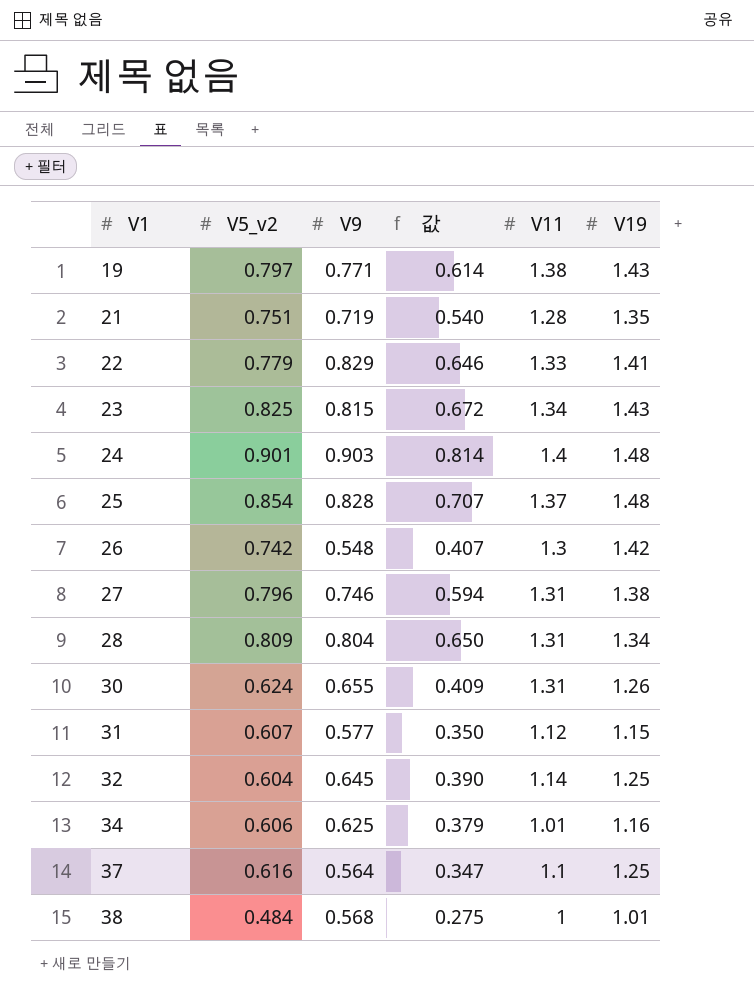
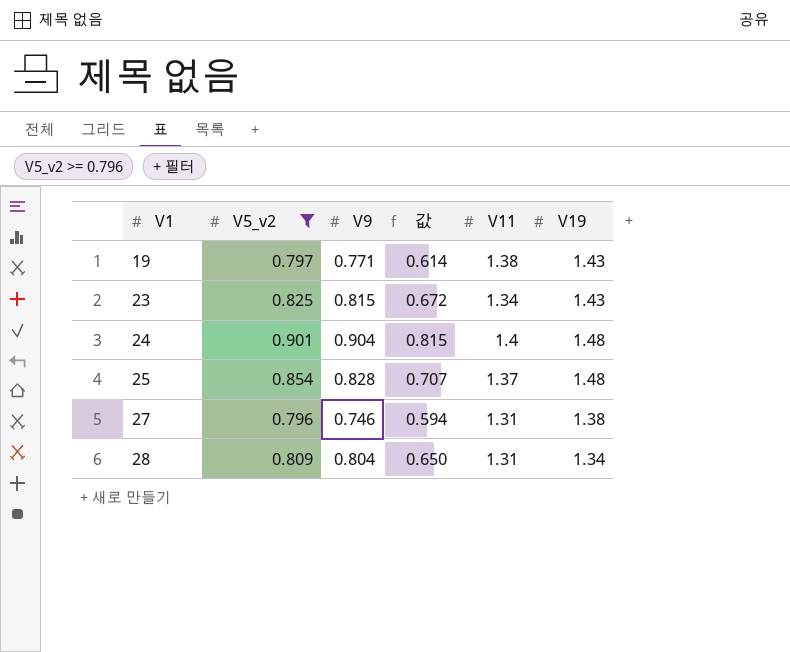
filter: none -> V5_v2 >= 0.796
24 | V9: 0.903 -> 0.904
24 | 값: 0.814 -> 0.815

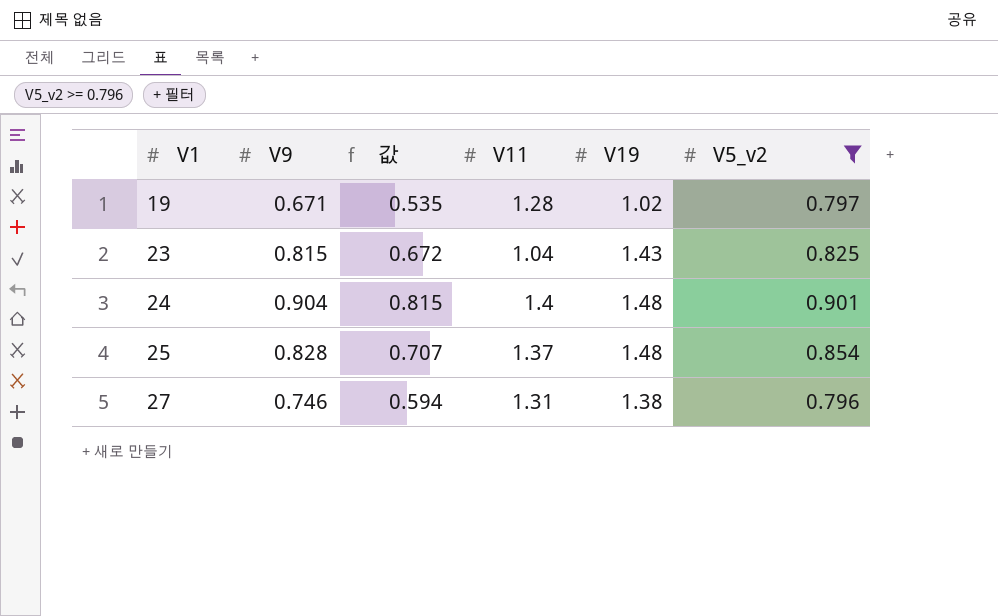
column V5_v2 | position: 2 -> 6
row 28: 0.809 | 0.804 | 0.650 | 1.31 | 1.34 -> none
19 | V9: 0.771 -> 0.671
19 | 값: 0.614 -> 0.535
19 | V11: 1.38 -> 1.28
19 | V19: 1.43 -> 1.02
23 | V11: 1.34 -> 1.04

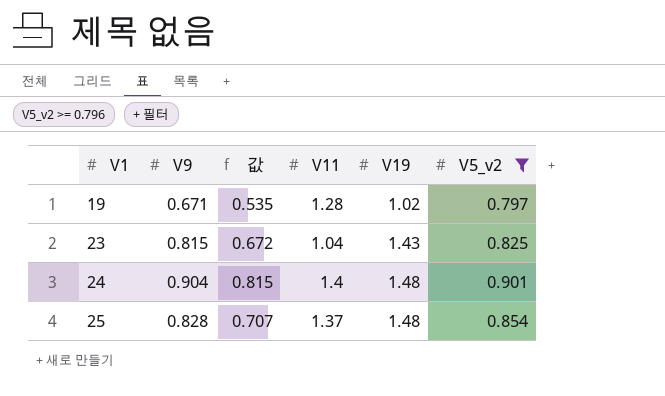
row 27: 0.746 | 0.594 | 1.31 | 1.38 | 0.796 -> none

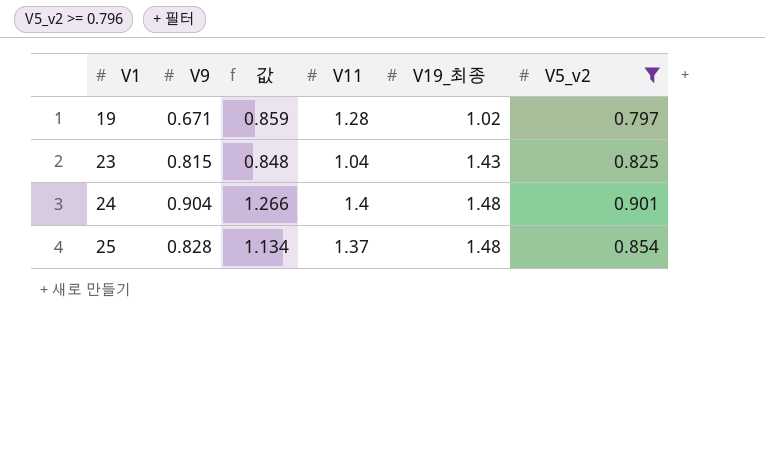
column 값 | formula: [V9] * [V5_v2] -> [V9] * [V11]
column name: V19 -> V19_최종

